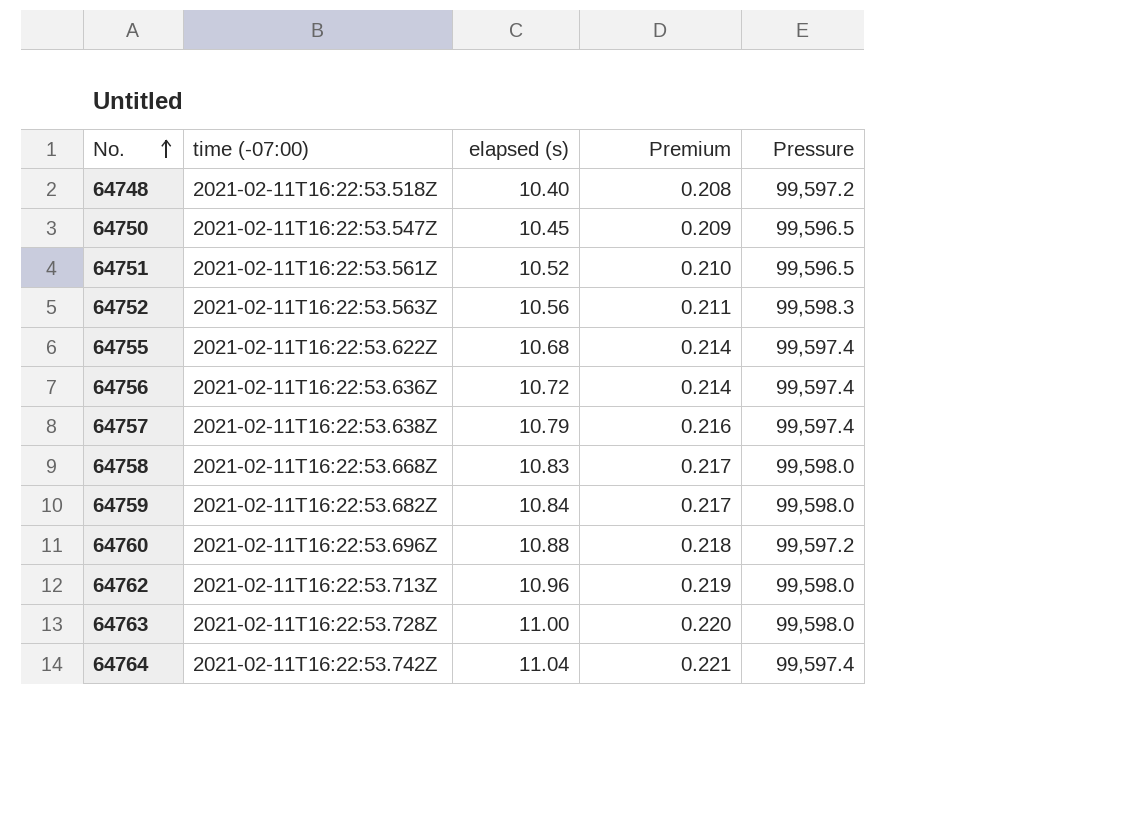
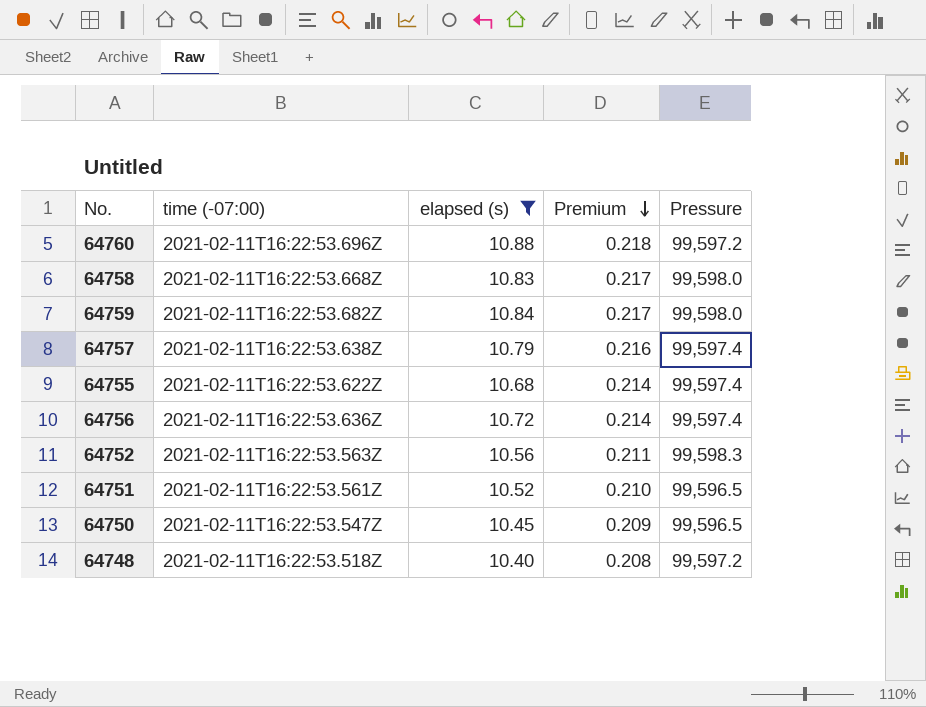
filter: none -> elapsed (s) <= 10.88
row order: No. ascending -> Premium descending

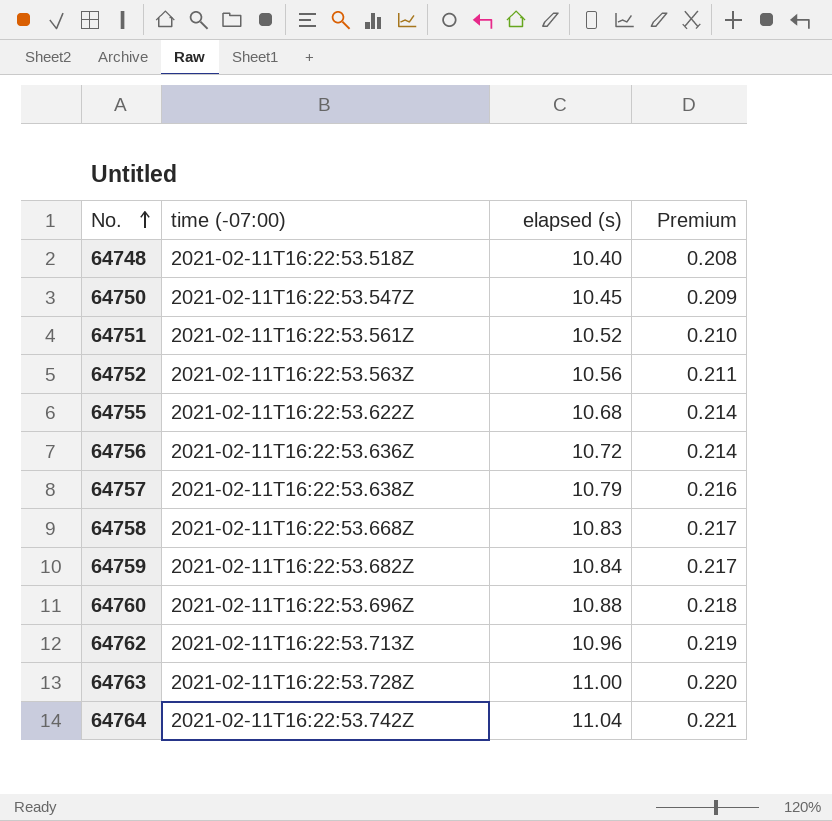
filter: elapsed (s) <= 10.88 -> none
row order: Premium descending -> No. ascending
column Pressure | position: 5 -> none

